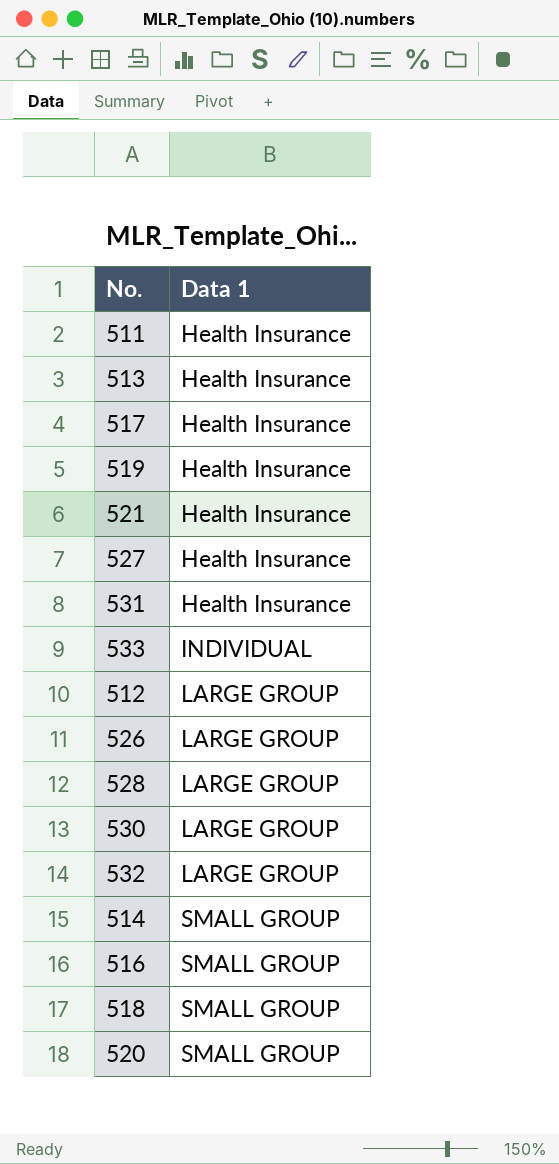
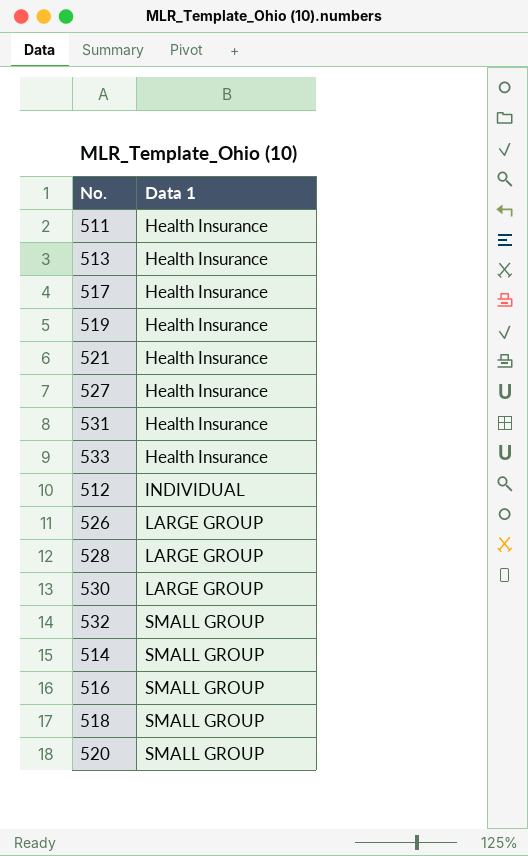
533 | Data 1: INDIVIDUAL -> Health Insurance
512 | Data 1: LARGE GROUP -> INDIVIDUAL
532 | Data 1: LARGE GROUP -> SMALL GROUP

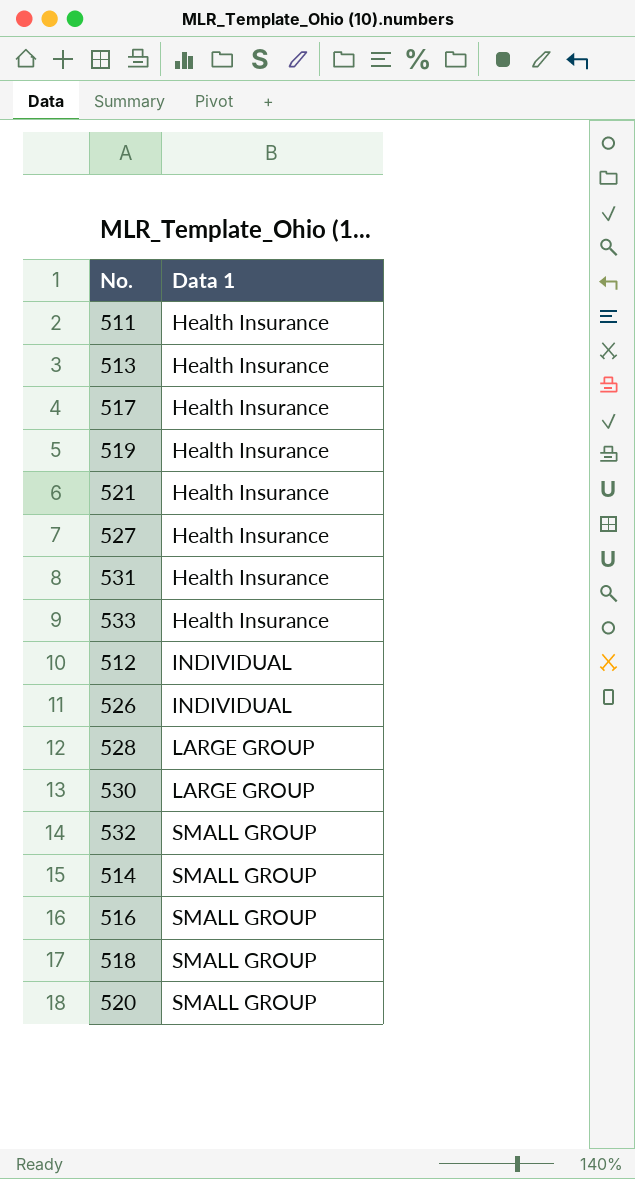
526 | Data 1: LARGE GROUP -> INDIVIDUAL

